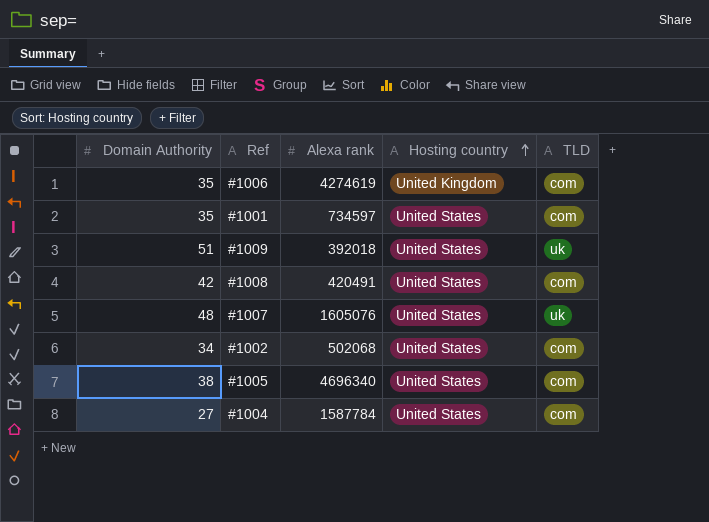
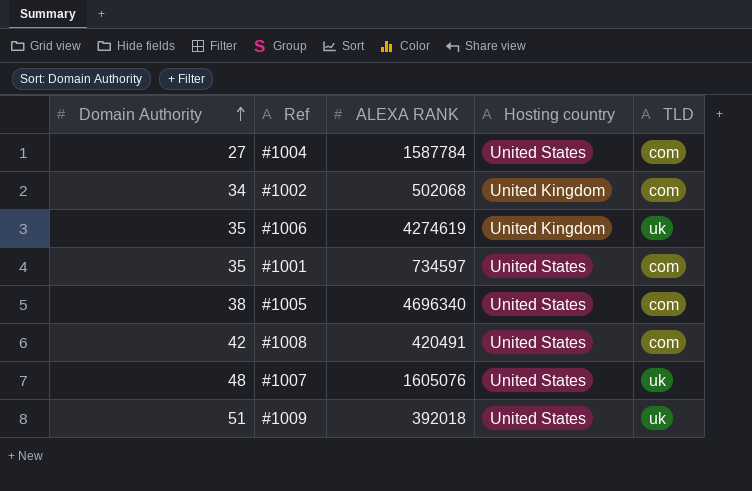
row order: Hosting country ascending -> Domain Authority ascending
column name: Alexa rank -> ALEXA RANK
#1002 | Hosting country: United States -> United Kingdom
#1006 | TLD: com -> uk

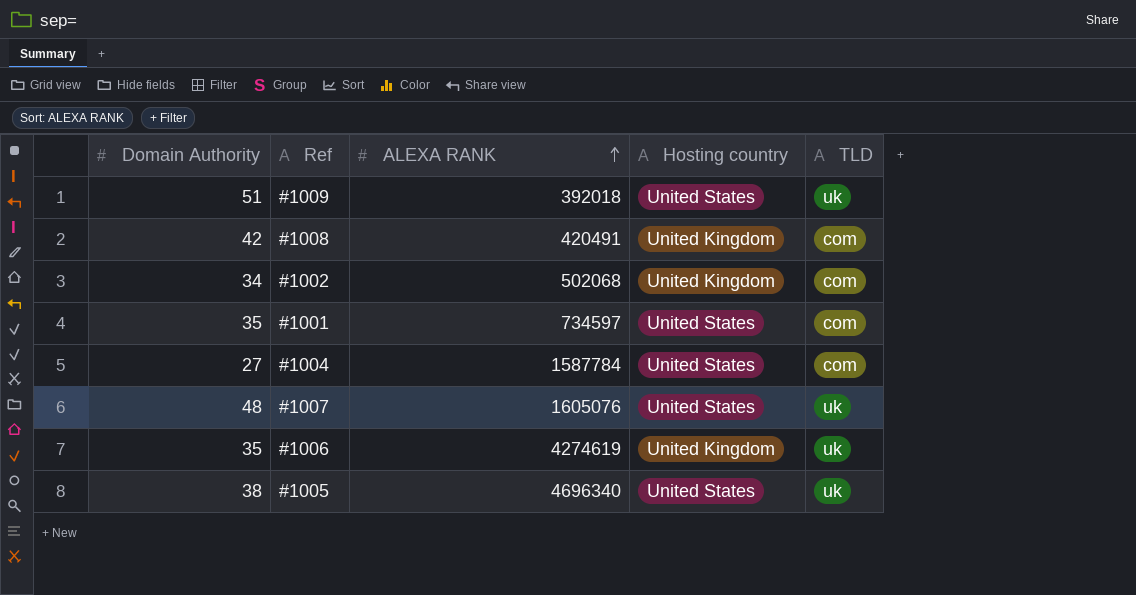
row order: Domain Authority ascending -> ALEXA RANK ascending
#1008 | Hosting country: United States -> United Kingdom
#1005 | TLD: com -> uk

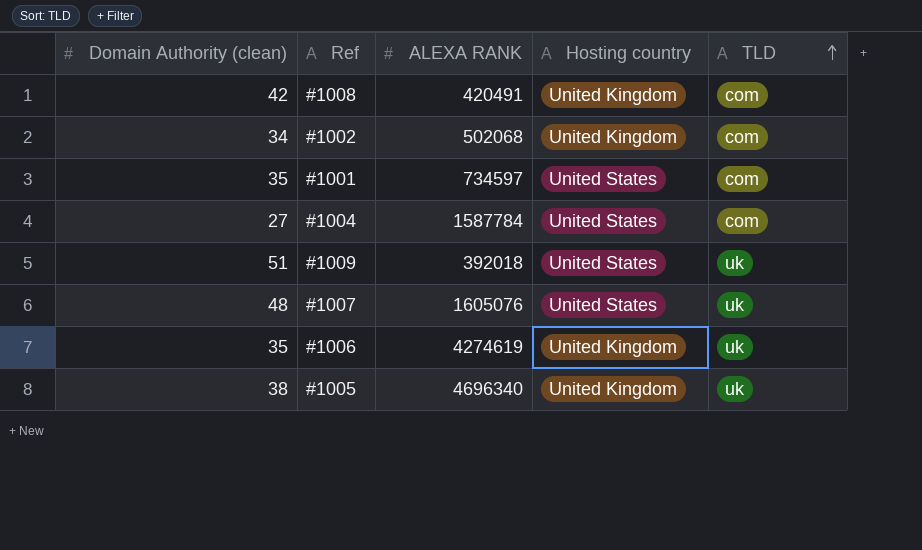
row order: ALEXA RANK ascending -> TLD ascending
column name: Domain Authority -> Domain Authority (clean)
#1005 | Hosting country: United States -> United Kingdom

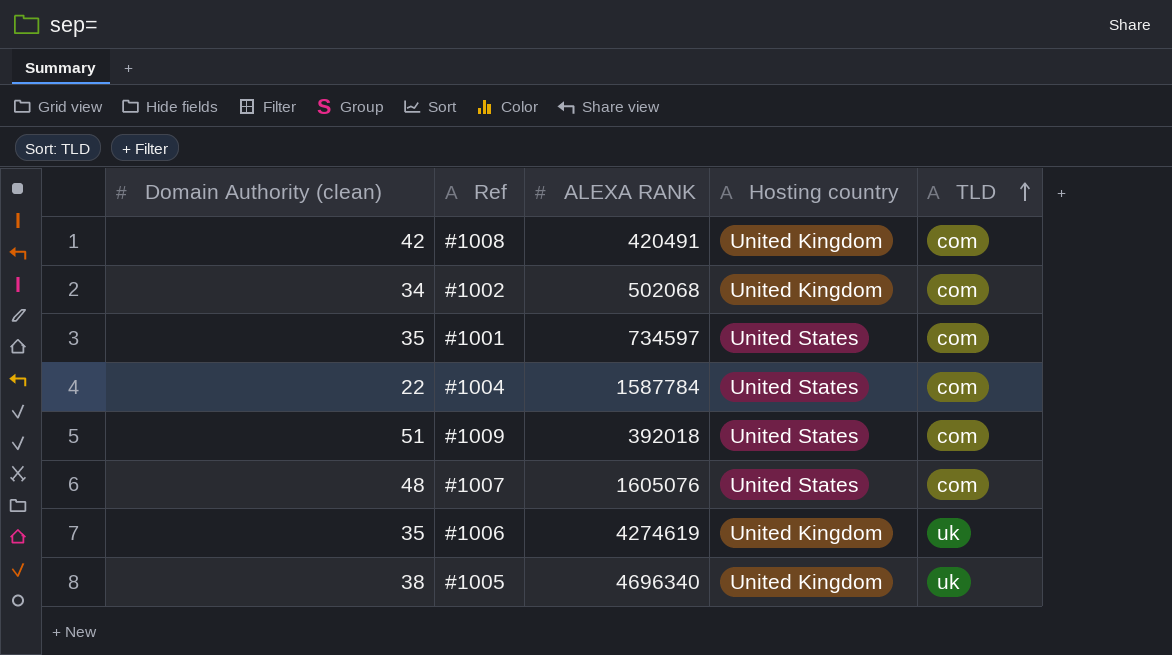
#1004 | Domain Authority (clean): 27 -> 22
#1009 | TLD: uk -> com
#1007 | TLD: uk -> com

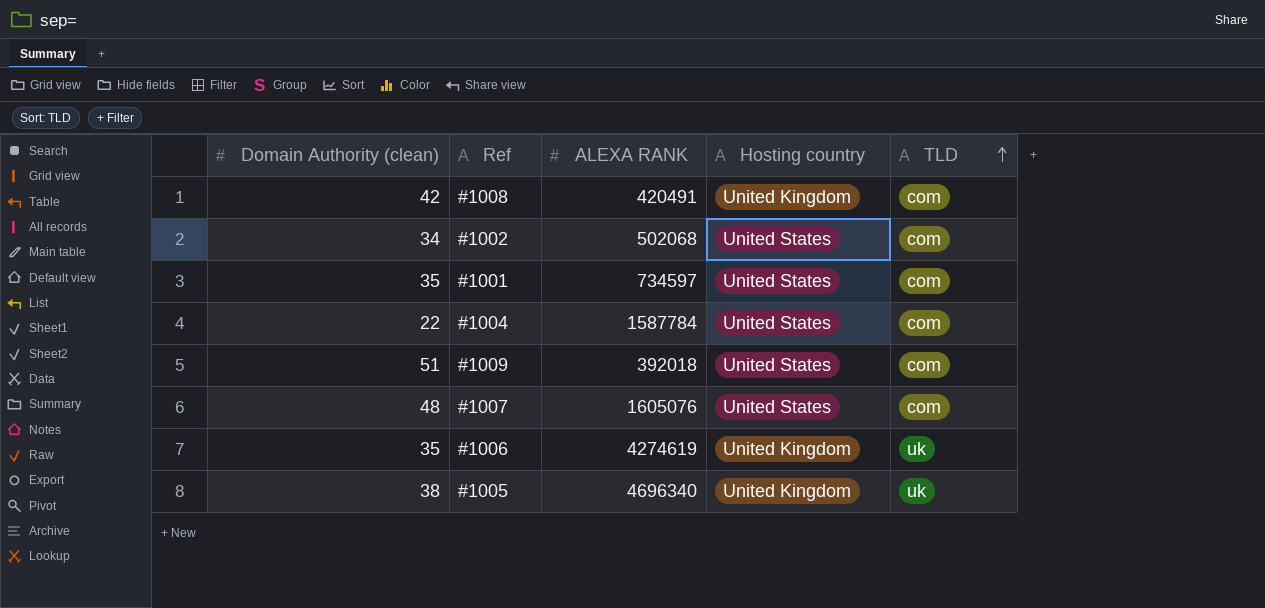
#1002 | Hosting country: United Kingdom -> United States

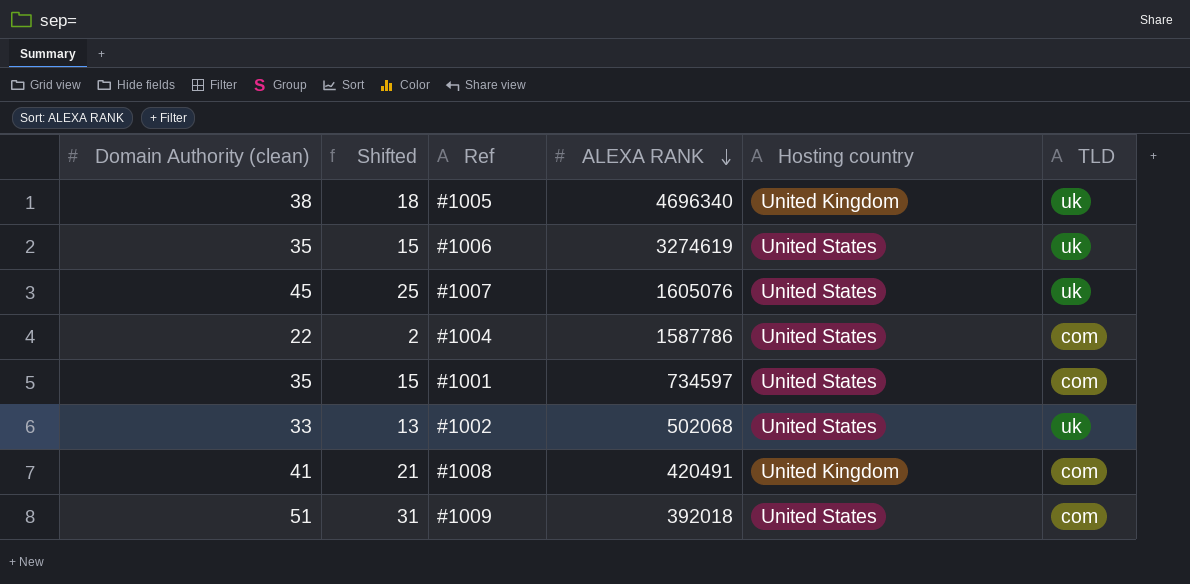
row order: TLD ascending -> ALEXA RANK descending
column Shifted | formula: none -> [Domain Authority (clean)] - 20
#1006 | ALEXA RANK: 4274619 -> 3274619
#1006 | Hosting country: United Kingdom -> United States
#1007 | Domain Authority (clean): 48 -> 45
#1007 | TLD: com -> uk
#1004 | ALEXA RANK: 1587784 -> 1587786
#1002 | Domain Authority (clean): 34 -> 33
#1002 | TLD: com -> uk
#1008 | Domain Authority (clean): 42 -> 41

